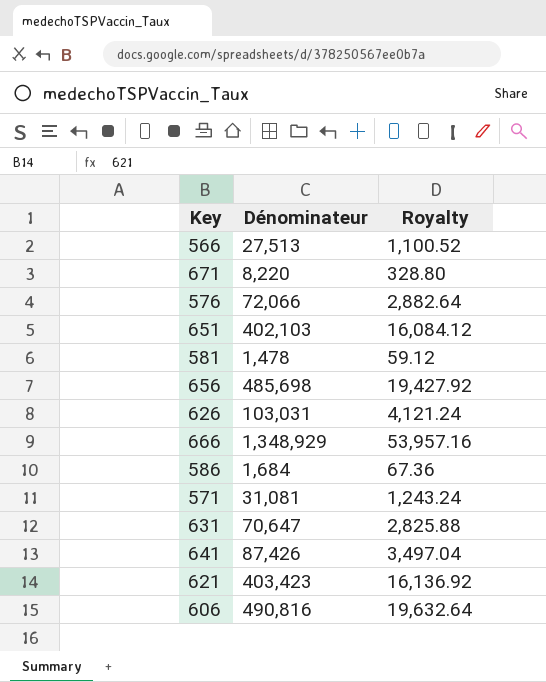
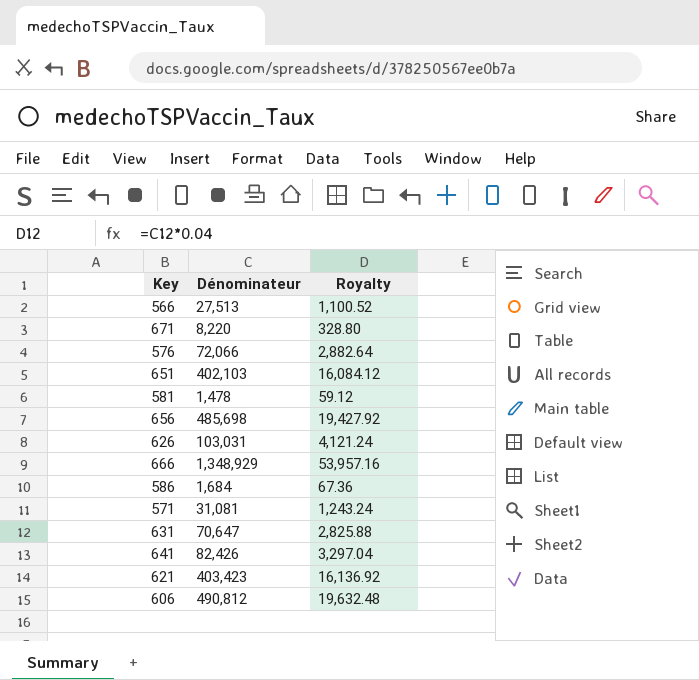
641 | Dénominateur: 87,426 -> 82,426
641 | Royalty: 3,497.04 -> 3,297.04
606 | Dénominateur: 490,816 -> 490,812
606 | Royalty: 19,632.64 -> 19,632.48

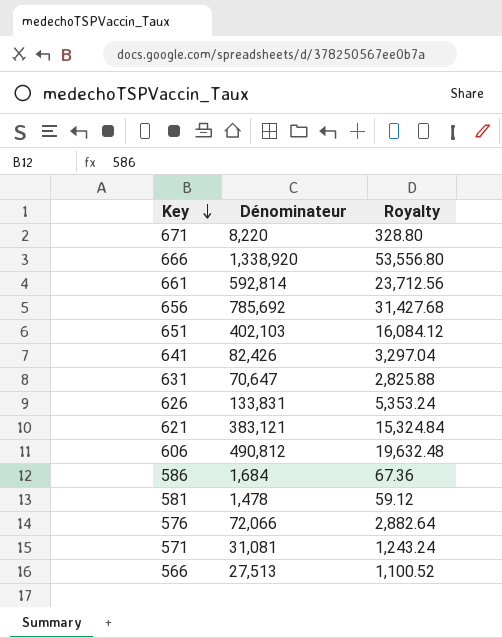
row order: none -> Key descending
666 | Dénominateur: 1,348,929 -> 1,338,920
666 | Royalty: 53,957.16 -> 53,556.80
row 661: none -> 592,814 | 23,712.56
656 | Dénominateur: 485,698 -> 785,692
656 | Royalty: 19,427.92 -> 31,427.68
626 | Dénominateur: 103,031 -> 133,831
626 | Royalty: 4,121.24 -> 5,353.24
621 | Dénominateur: 403,423 -> 383,121
621 | Royalty: 16,136.92 -> 15,324.84

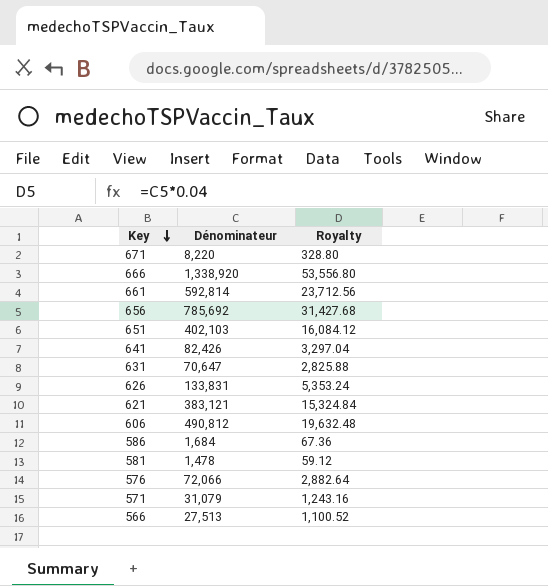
571 | Dénominateur: 31,081 -> 31,079
571 | Royalty: 1,243.24 -> 1,243.16

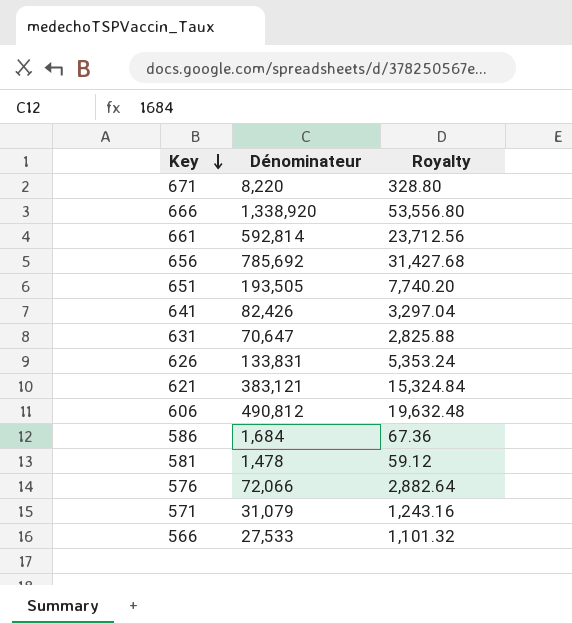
651 | Dénominateur: 402,103 -> 193,505
651 | Royalty: 16,084.12 -> 7,740.20
566 | Dénominateur: 27,513 -> 27,533
566 | Royalty: 1,100.52 -> 1,101.32

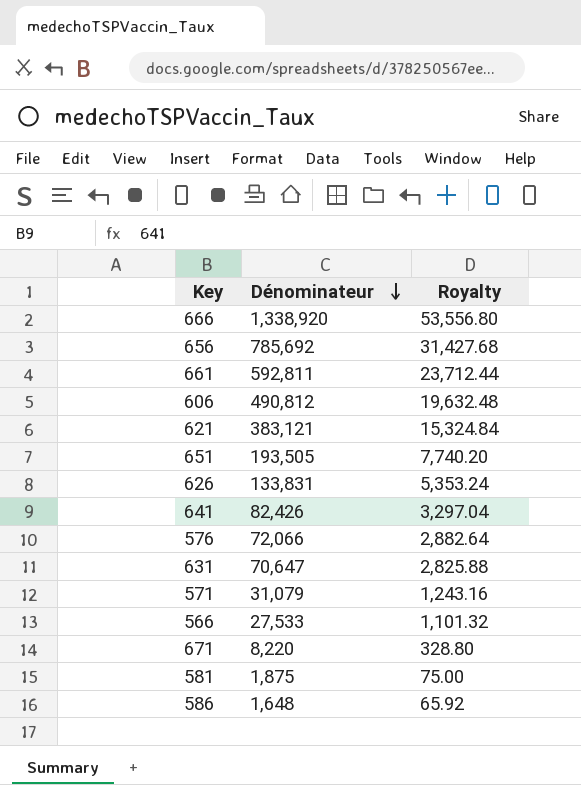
row order: Key descending -> Dénominateur descending
661 | Dénominateur: 592,814 -> 592,811
661 | Royalty: 23,712.56 -> 23,712.44
581 | Dénominateur: 1,478 -> 1,875
581 | Royalty: 59.12 -> 75.00
586 | Dénominateur: 1,684 -> 1,648
586 | Royalty: 67.36 -> 65.92

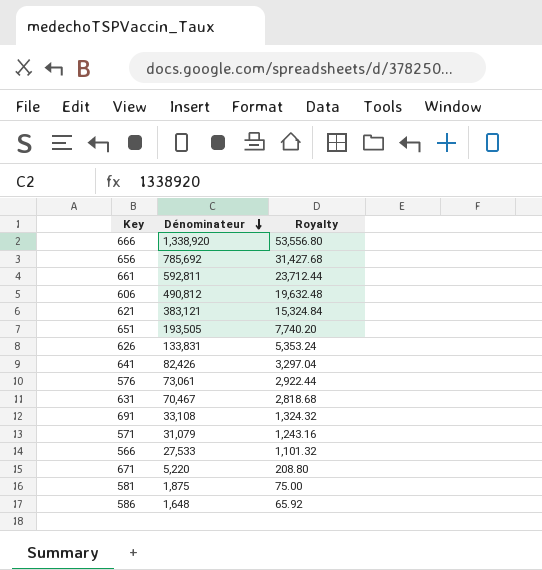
576 | Dénominateur: 72,066 -> 73,061
576 | Royalty: 2,882.64 -> 2,922.44
631 | Dénominateur: 70,647 -> 70,467
631 | Royalty: 2,825.88 -> 2,818.68
row 691: none -> 33,108 | 1,324.32
671 | Dénominateur: 8,220 -> 5,220
671 | Royalty: 328.80 -> 208.80

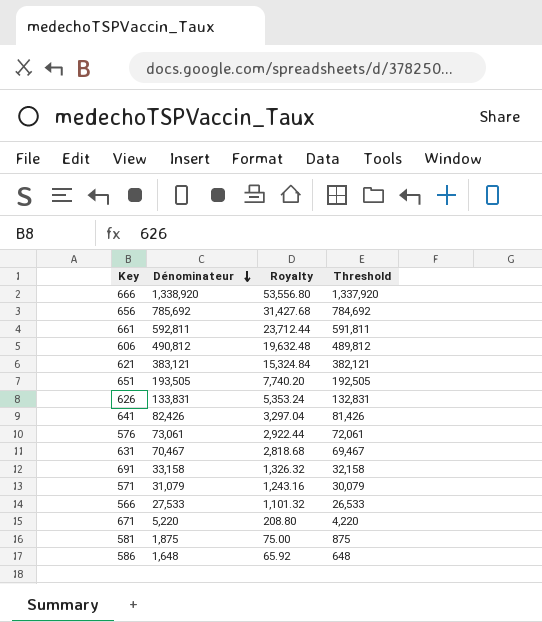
column Threshold | formula: none -> [Dénominateur] - 1000
691 | Dénominateur: 33,108 -> 33,158
691 | Royalty: 1,324.32 -> 1,326.32

